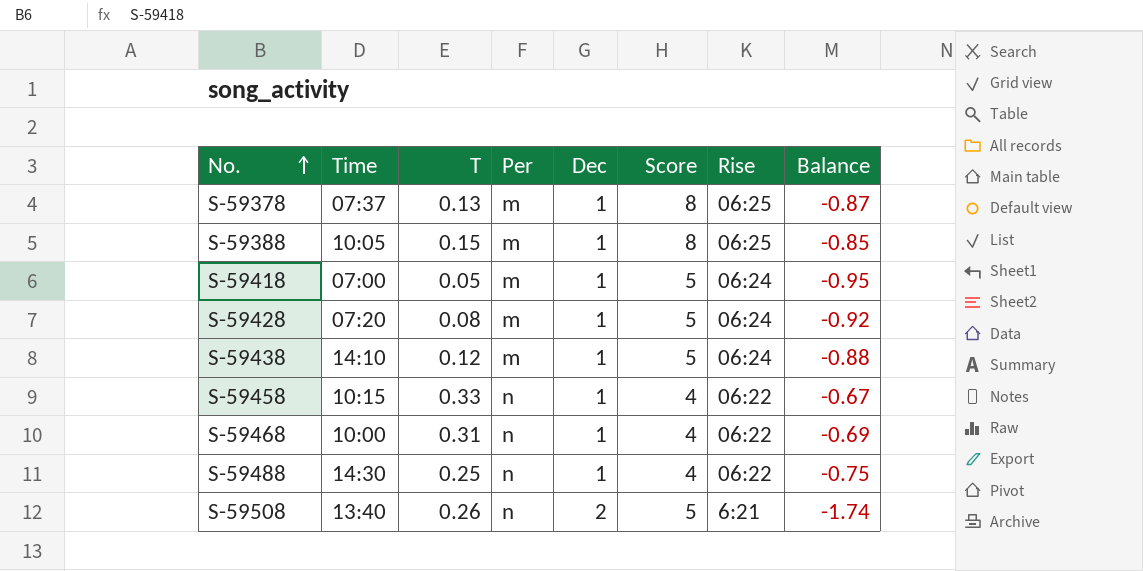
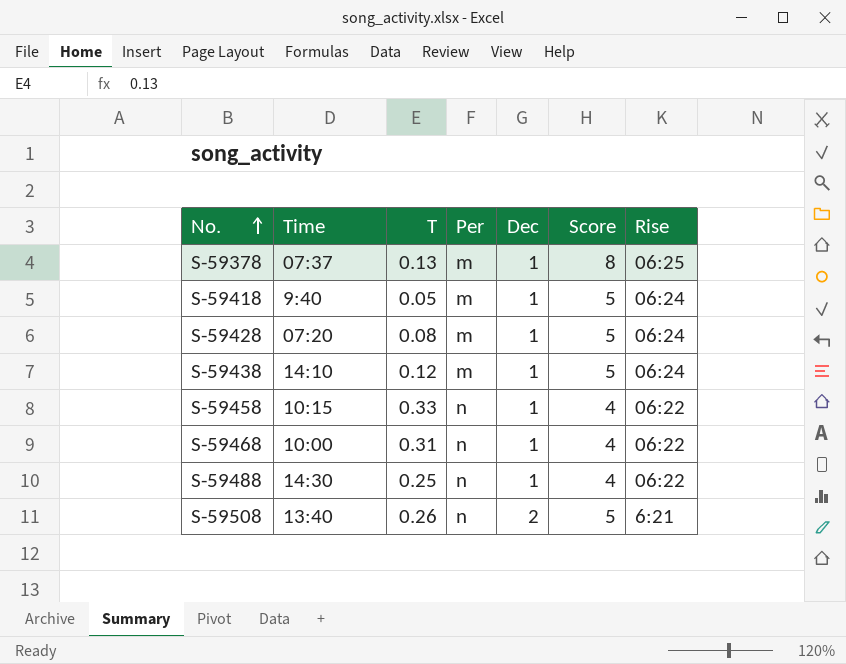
column Balance | formula: [T] - [Dec] -> none
row S-59388: 10:05 | 0.15 | m | 1 | 8 | 06:25 | -0.85 -> none
S-59418 | Time: 07:00 -> 9:40

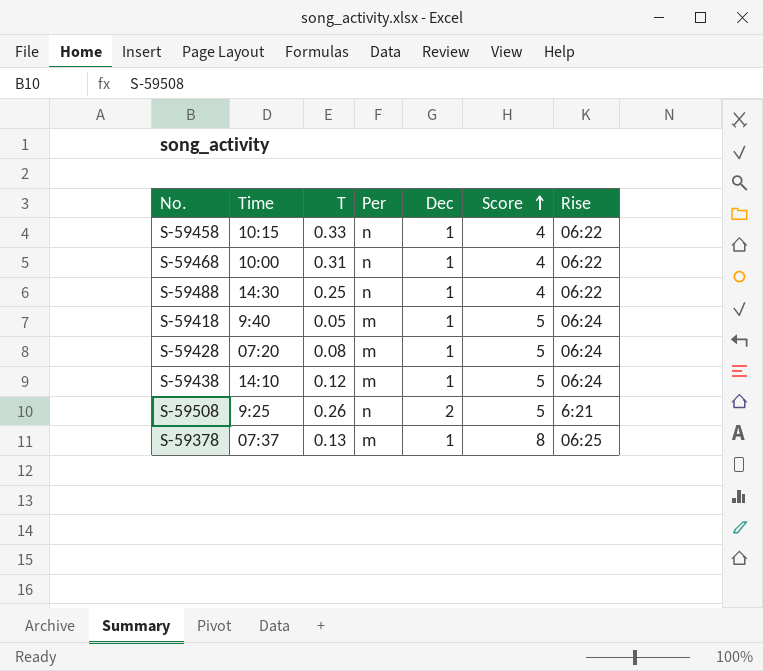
row order: No. ascending -> Score ascending
S-59508 | Time: 13:40 -> 9:25

